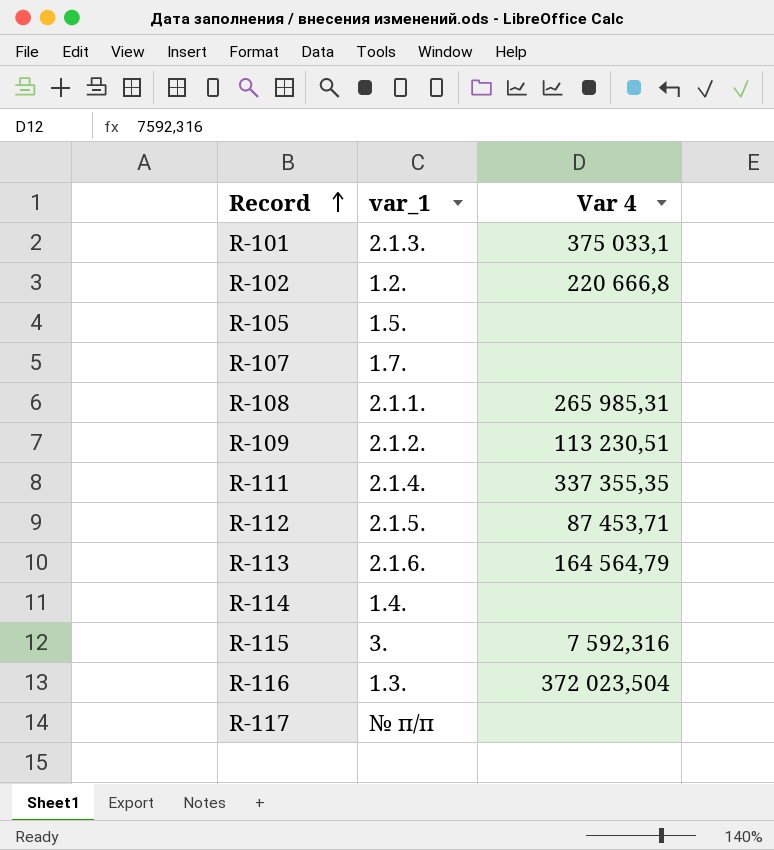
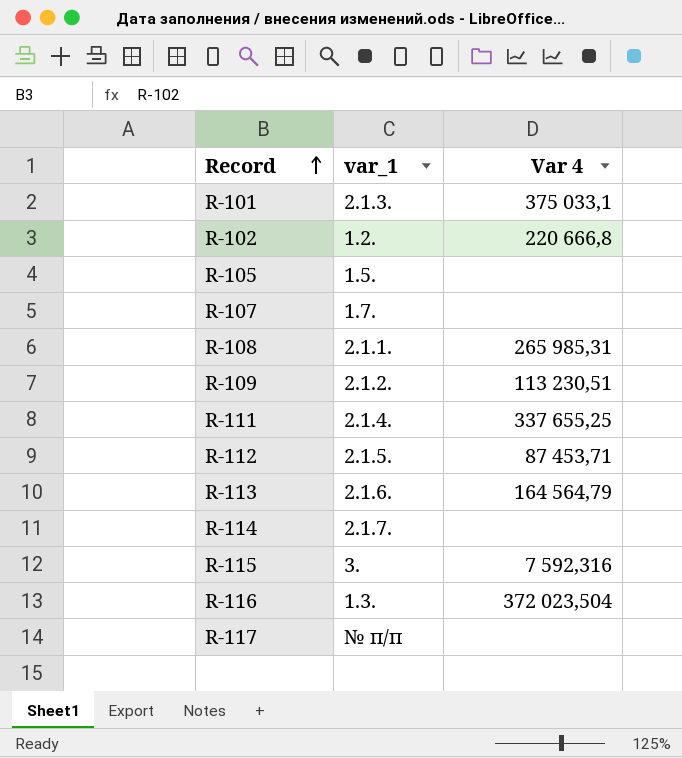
R-111 | Var 4: 337 355,35 -> 337 655,25
R-114 | var_1: 1.4. -> 2.1.7.

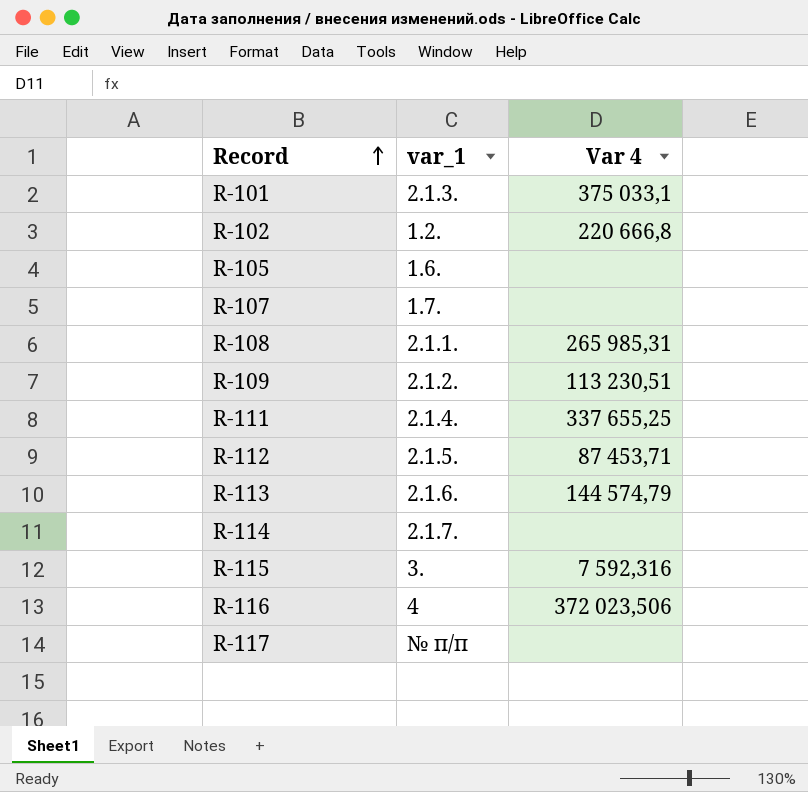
R-105 | var_1: 1.5. -> 1.6.
R-113 | Var 4: 164 564,79 -> 144 574,79
R-116 | var_1: 1.3. -> 4
R-116 | Var 4: 372 023,504 -> 372 023,506

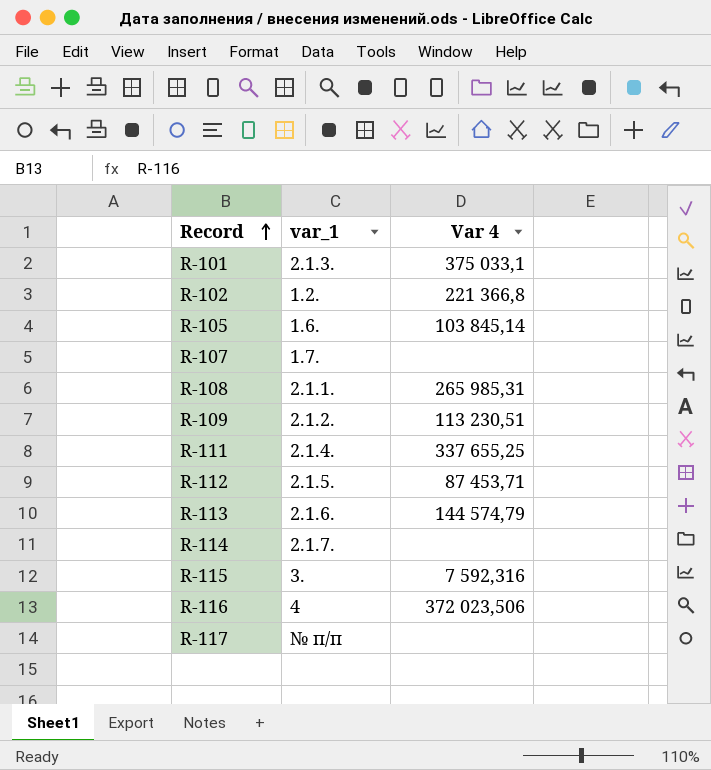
R-102 | Var 4: 220 666,8 -> 221 366,8
R-105 | Var 4: none -> 103 845,14

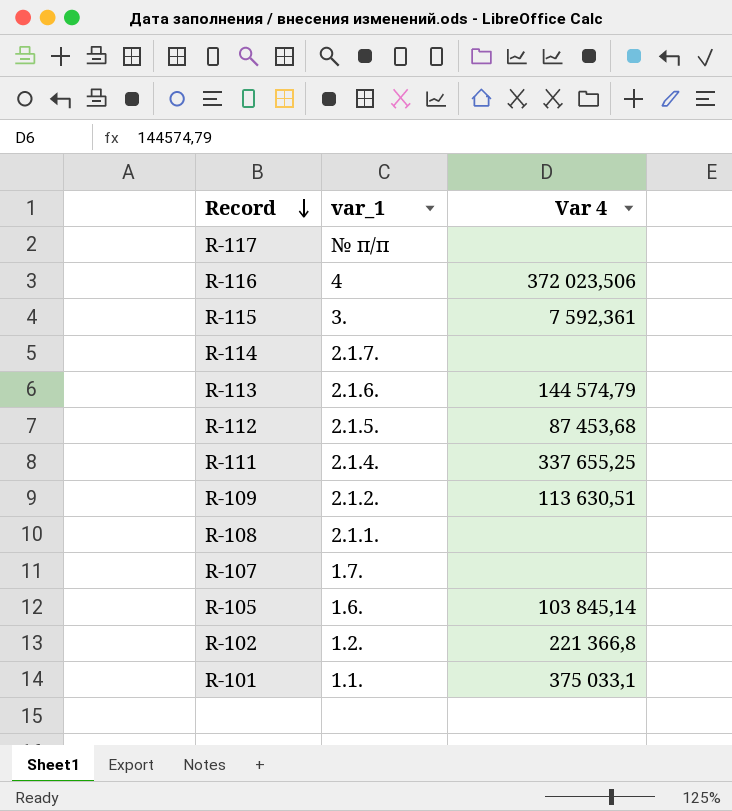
row order: Record ascending -> Record descending
R-115 | Var 4: 7 592,316 -> 7 592,361
R-112 | Var 4: 87 453,71 -> 87 453,68
R-109 | Var 4: 113 230,51 -> 113 630,51
R-108 | Var 4: 265 985,31 -> none
R-101 | var_1: 2.1.3. -> 1.1.

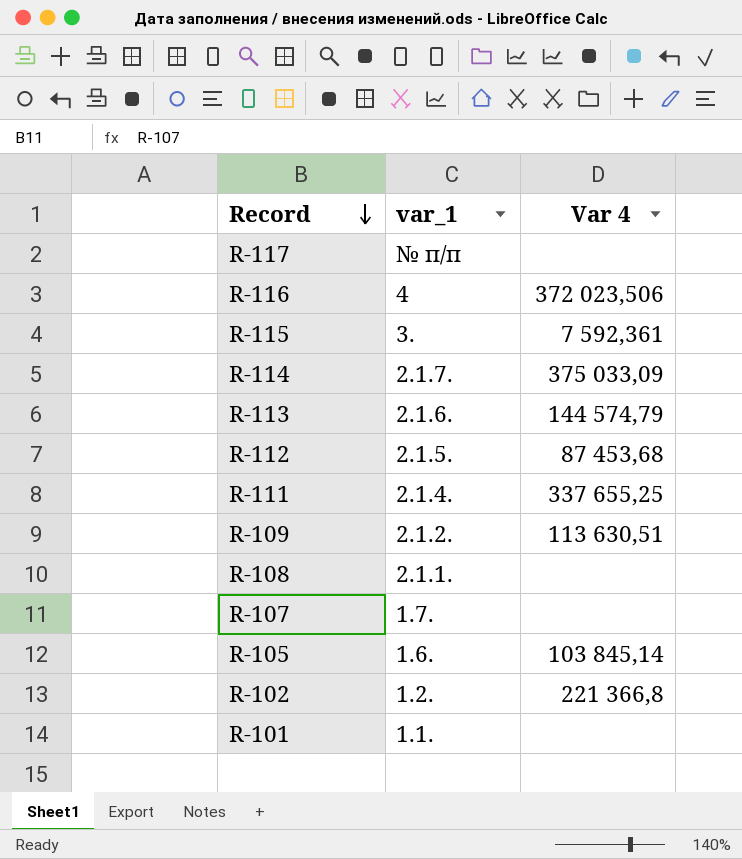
R-114 | Var 4: none -> 375 033,09
R-101 | Var 4: 375 033,1 -> none

